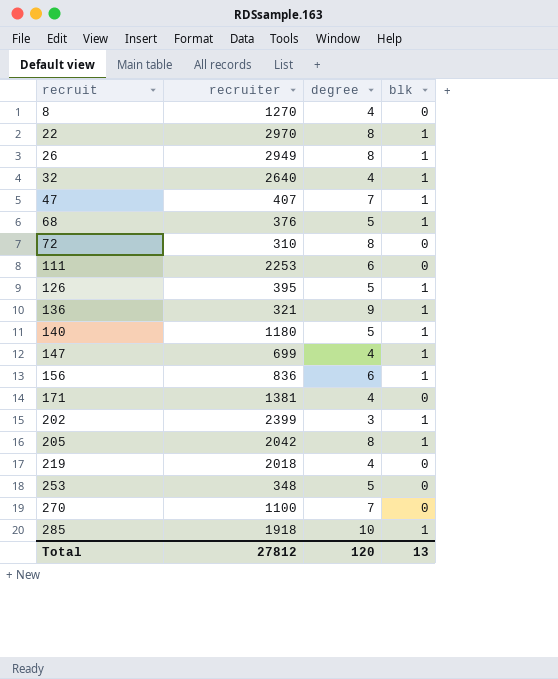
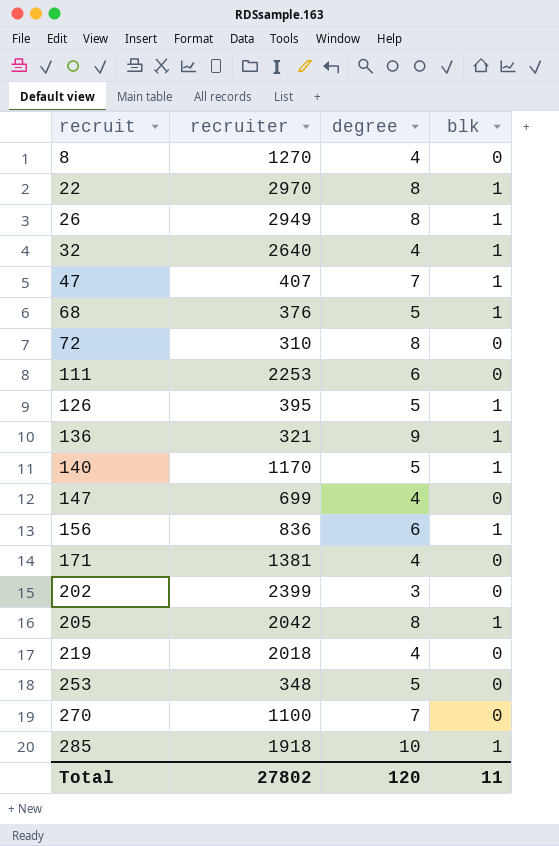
140 | recruiter: 1180 -> 1170
147 | blk: 1 -> 0
202 | blk: 1 -> 0
Total | recruiter: 27812 -> 27802
Total | blk: 13 -> 11

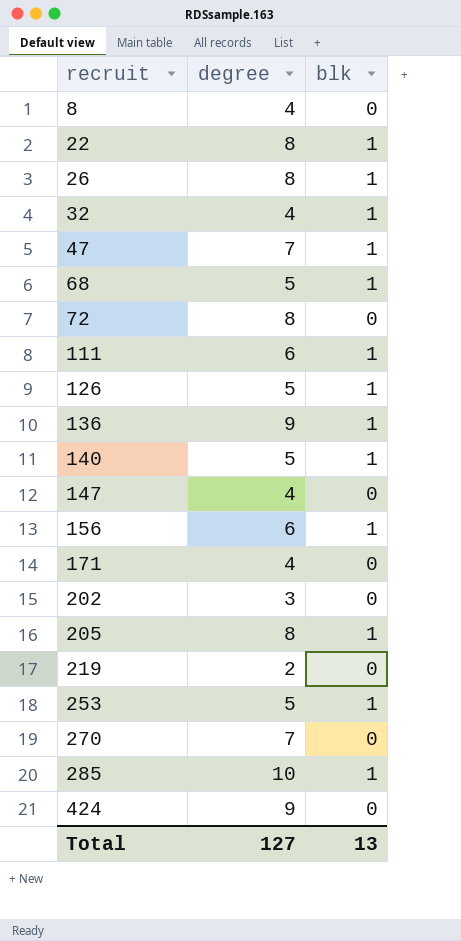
column recruiter | position: 2 -> none
111 | blk: 0 -> 1
219 | degree: 4 -> 2
253 | blk: 0 -> 1
row 424: none -> 9 | 0
Total | degree: 120 -> 127
Total | blk: 11 -> 13

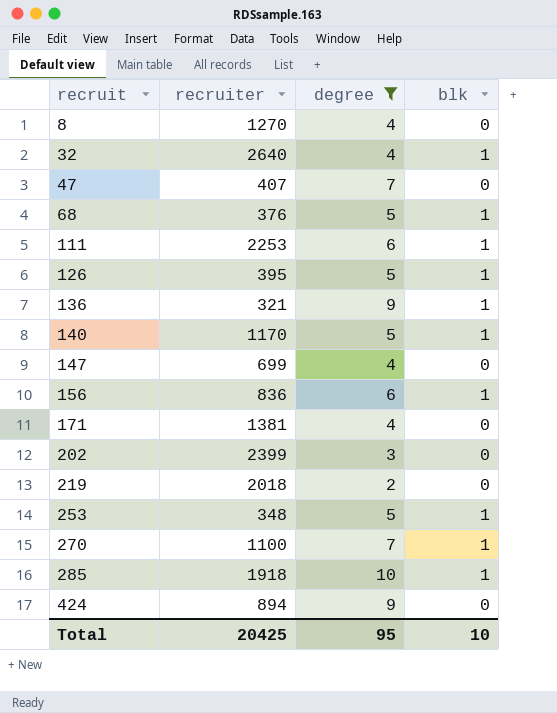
filter: none -> degree != 8
column recruiter | position: none -> 2
47 | blk: 1 -> 0
270 | blk: 0 -> 1
Total | degree: 127 -> 95
Total | blk: 13 -> 10

